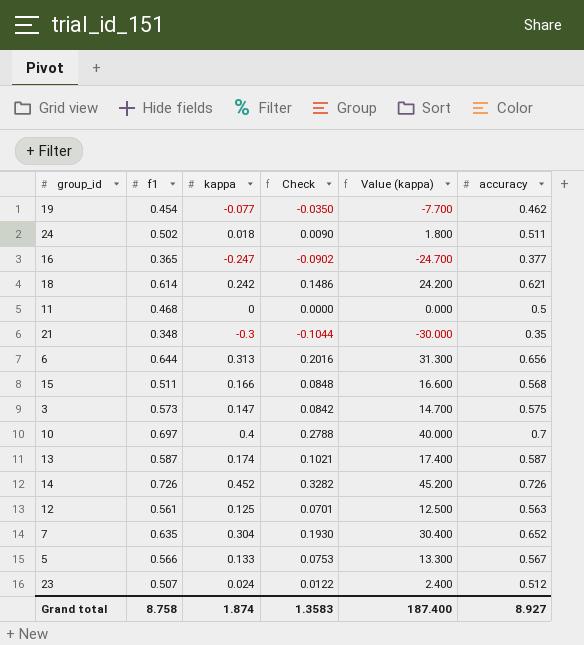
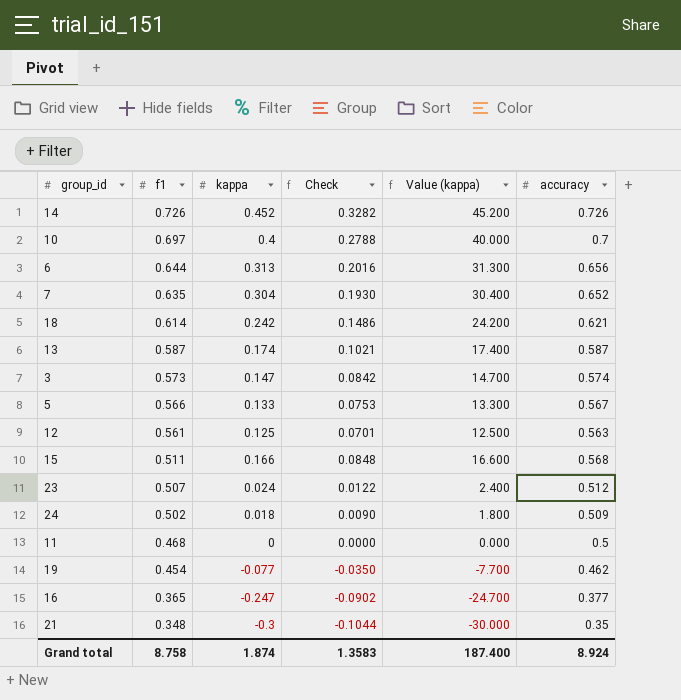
row order: none -> f1 descending
3 | accuracy: 0.575 -> 0.574
24 | accuracy: 0.511 -> 0.509
Grand total | accuracy: 8.927 -> 8.924

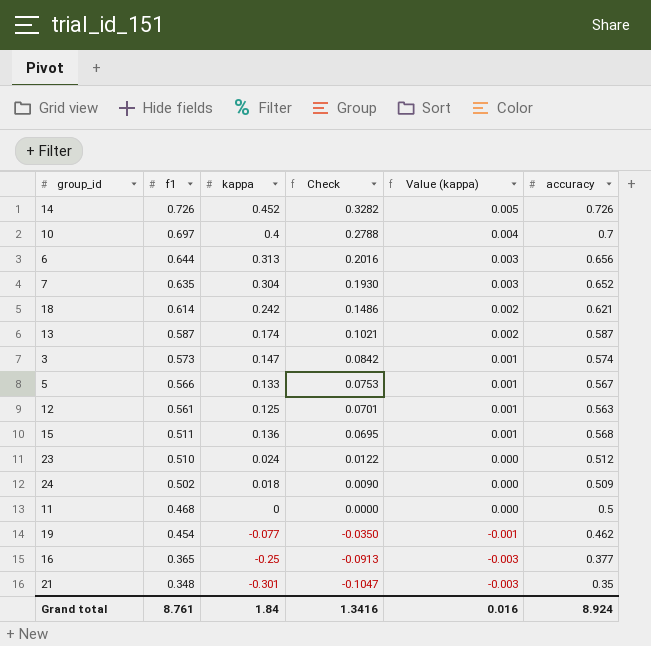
column Value (kappa) | formula: [kappa] * 100 -> [kappa] * 0.01
15 | kappa: 0.166 -> 0.136
15 | Check: 0.0848 -> 0.0695
23 | f1: 0.507 -> 0.510
16 | kappa: -0.247 -> -0.25
16 | Check: -0.0902 -> -0.0913
21 | kappa: -0.3 -> -0.301
21 | Check: -0.1044 -> -0.1047
Grand total | f1: 8.758 -> 8.761
Grand total | kappa: 1.874 -> 1.84
Grand total | Check: 1.3583 -> 1.3416
Grand total | Value (kappa): 187.400 -> 0.016

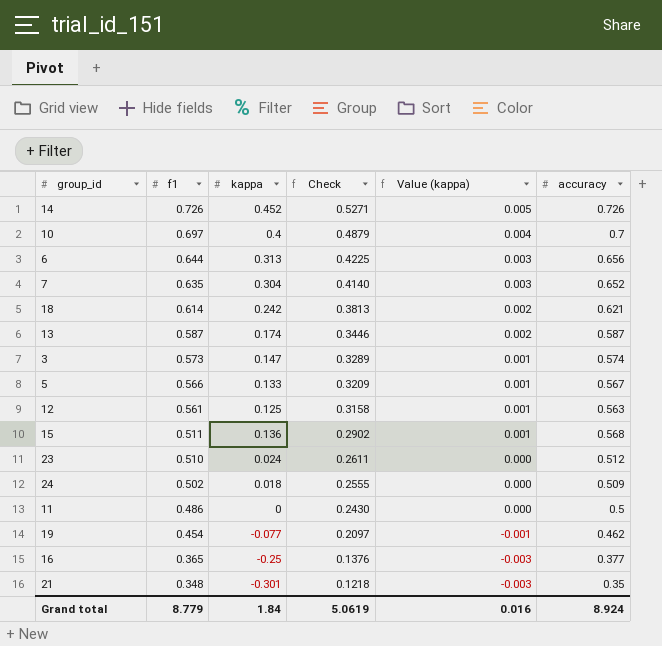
column Check | formula: [f1] * [kappa] -> [f1] * [accuracy]
11 | f1: 0.468 -> 0.486
Grand total | f1: 8.761 -> 8.779
Grand total | Check: 1.3416 -> 5.0619

